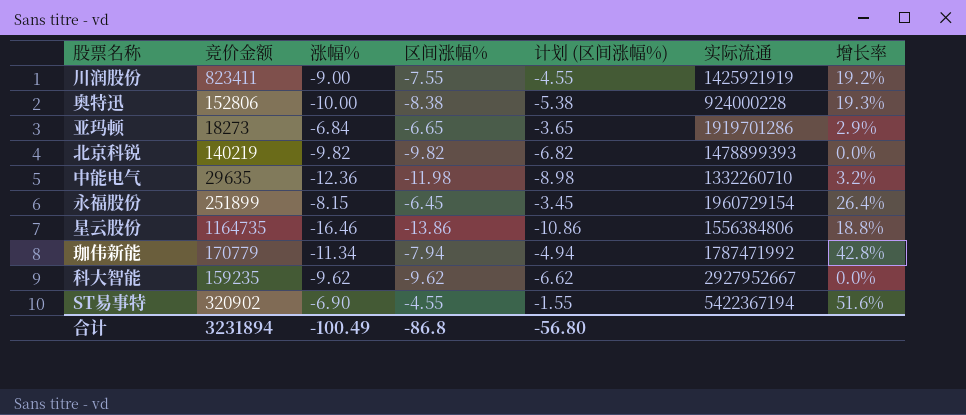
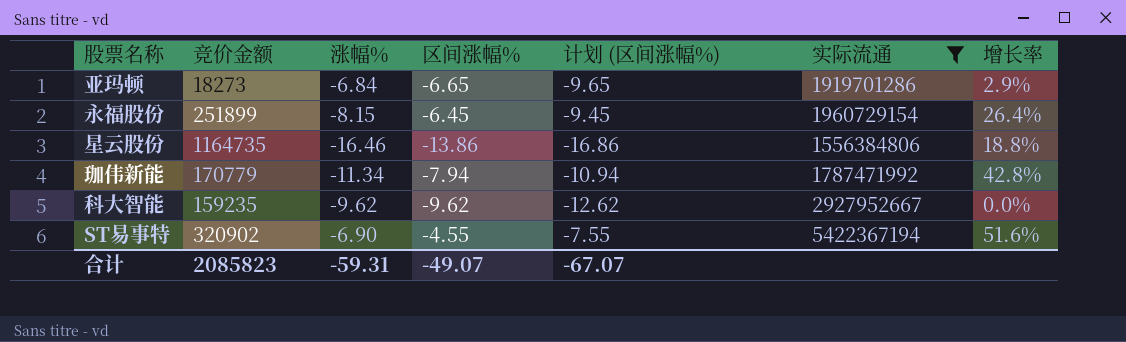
filter: none -> 实际流通 >= 1556384806
column 计划 (区间涨幅%) | formula: [区间涨幅%] + 3 -> [区间涨幅%] - 3
合计 | 竞价金额: 3231894 -> 2085823
合计 | 涨幅%: -100.49 -> -59.31
合计 | 区间涨幅%: -86.8 -> -49.07
合计 | 计划 (区间涨幅%): -56.80 -> -67.07

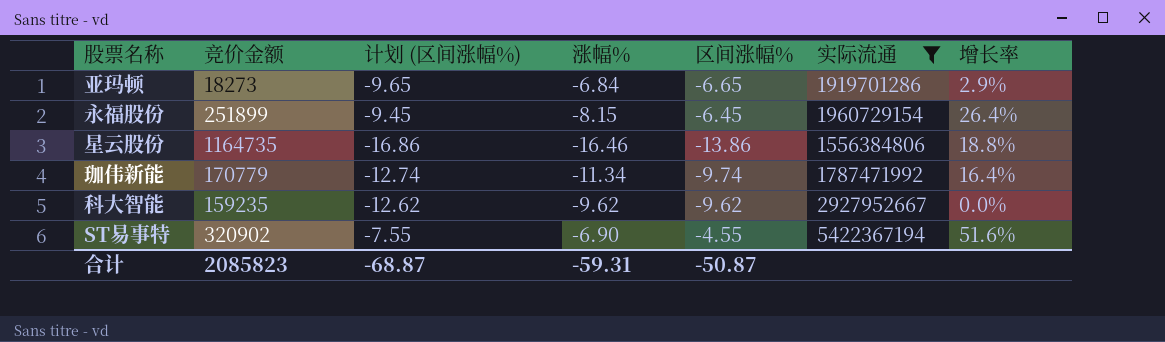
column 计划 (区间涨幅%) | position: 5 -> 3
珈伟新能 | 计划 (区间涨幅%): -10.94 -> -12.74
珈伟新能 | 区间涨幅%: -7.94 -> -9.74
珈伟新能 | 增长率: 42.8% -> 16.4%
合计 | 计划 (区间涨幅%): -67.07 -> -68.87
合计 | 区间涨幅%: -49.07 -> -50.87

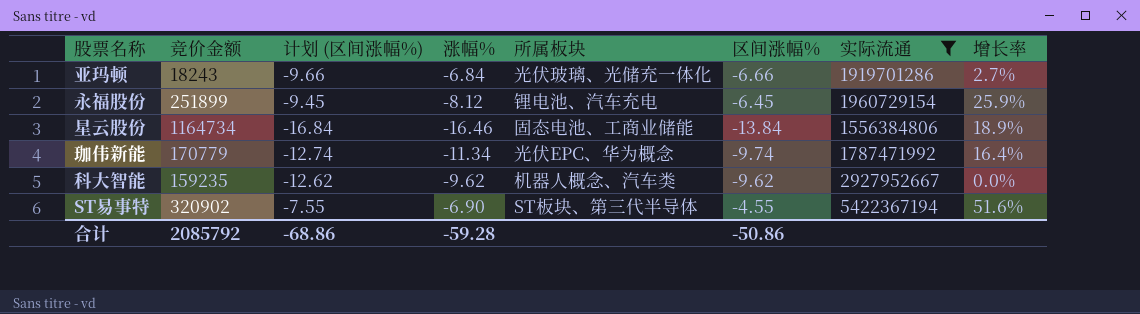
column 所属板块 | position: none -> 5
亚玛顿 | 竞价金额: 18273 -> 18243
亚玛顿 | 计划 (区间涨幅%): -9.65 -> -9.66
亚玛顿 | 区间涨幅%: -6.65 -> -6.66
亚玛顿 | 增长率: 2.9% -> 2.7%
永福股份 | 涨幅%: -8.15 -> -8.12
永福股份 | 增长率: 26.4% -> 25.9%
星云股份 | 竞价金额: 1164735 -> 1164734
星云股份 | 计划 (区间涨幅%): -16.86 -> -16.84
星云股份 | 区间涨幅%: -13.86 -> -13.84
星云股份 | 增长率: 18.8% -> 18.9%
合计 | 竞价金额: 2085823 -> 2085792
合计 | 计划 (区间涨幅%): -68.87 -> -68.86
合计 | 涨幅%: -59.31 -> -59.28
合计 | 区间涨幅%: -50.87 -> -50.86

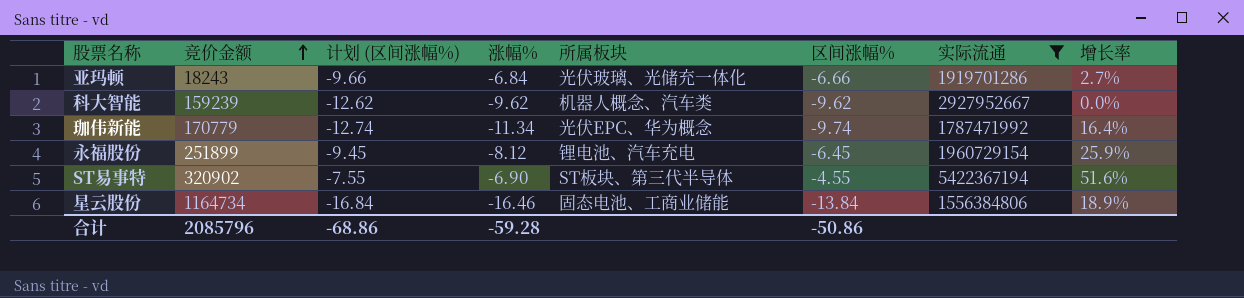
row order: none -> 竞价金额 ascending
科大智能 | 竞价金额: 159235 -> 159239
合计 | 竞价金额: 2085792 -> 2085796

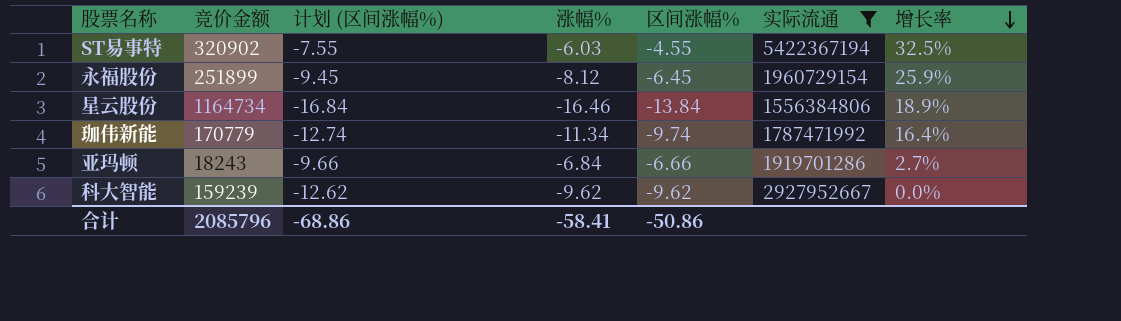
row order: 竞价金额 ascending -> 增长率 descending
column 所属板块 | position: 5 -> none
ST易事特 | 涨幅%: -6.90 -> -6.03
ST易事特 | 增长率: 51.6% -> 32.5%
合计 | 涨幅%: -59.28 -> -58.41

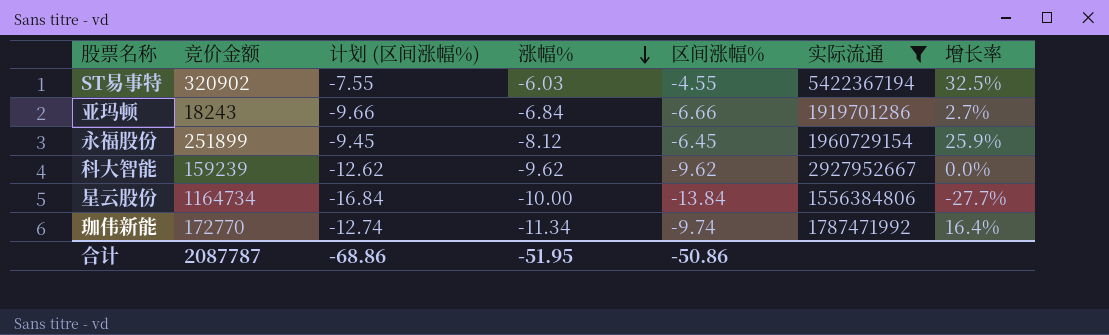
row order: 增长率 descending -> 涨幅% descending
星云股份 | 涨幅%: -16.46 -> -10.00
星云股份 | 增长率: 18.9% -> -27.7%
珈伟新能 | 竞价金额: 170779 -> 172770
合计 | 竞价金额: 2085796 -> 2087787
合计 | 涨幅%: -58.41 -> -51.95

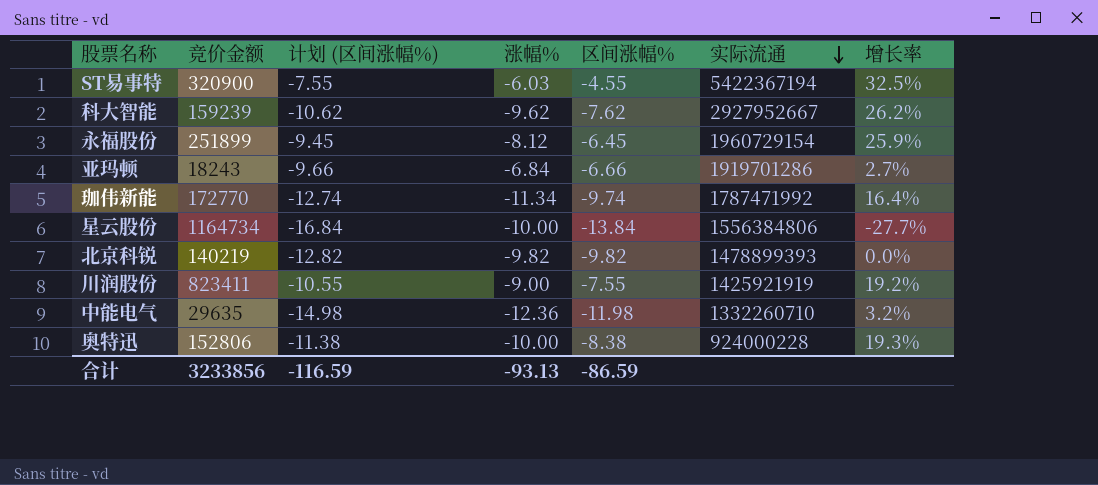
filter: 实际流通 >= 1556384806 -> none
row order: 涨幅% descending -> 实际流通 descending
ST易事特 | 竞价金额: 320902 -> 320900
科大智能 | 计划 (区间涨幅%): -12.62 -> -10.62
科大智能 | 区间涨幅%: -9.62 -> -7.62
科大智能 | 增长率: 0.0% -> 26.2%
合计 | 竞价金额: 2087787 -> 3233856
合计 | 计划 (区间涨幅%): -68.86 -> -116.59
合计 | 涨幅%: -51.95 -> -93.13
合计 | 区间涨幅%: -50.86 -> -86.59

